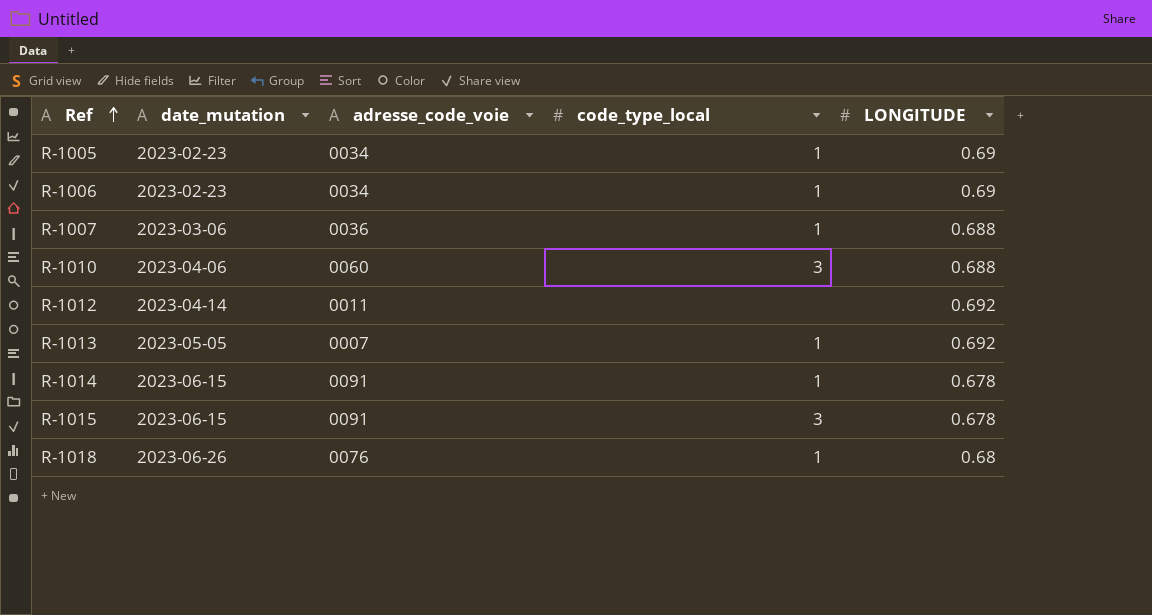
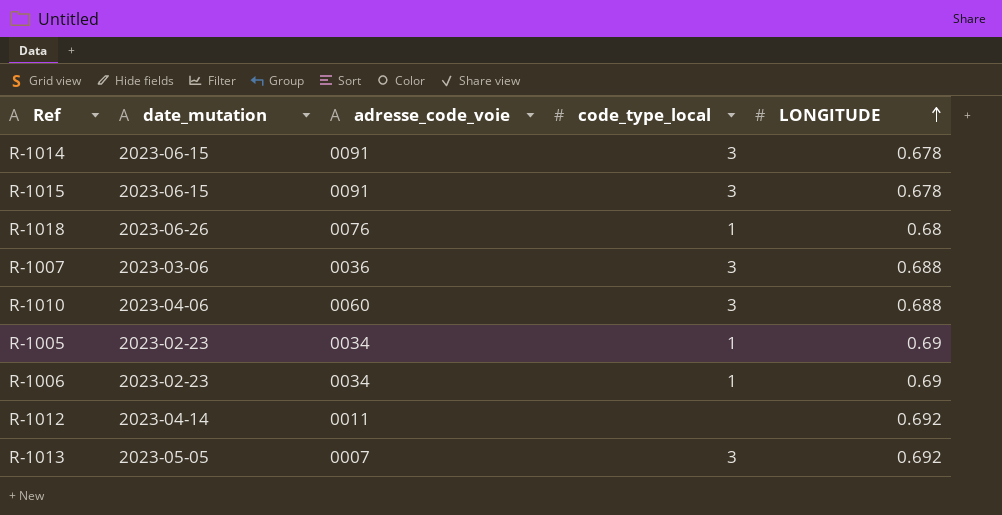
row order: Ref ascending -> LONGITUDE ascending
R-1014 | code_type_local: 1 -> 3
R-1007 | code_type_local: 1 -> 3
R-1013 | code_type_local: 1 -> 3

